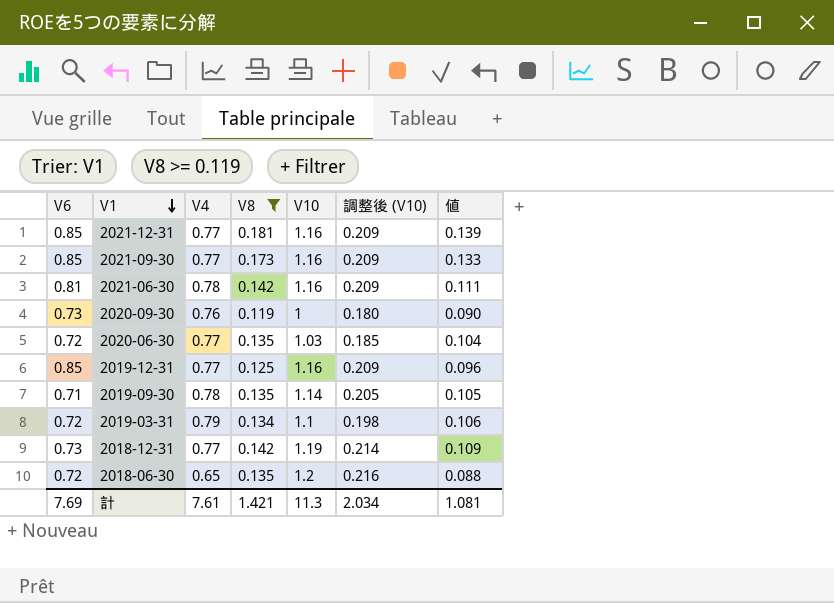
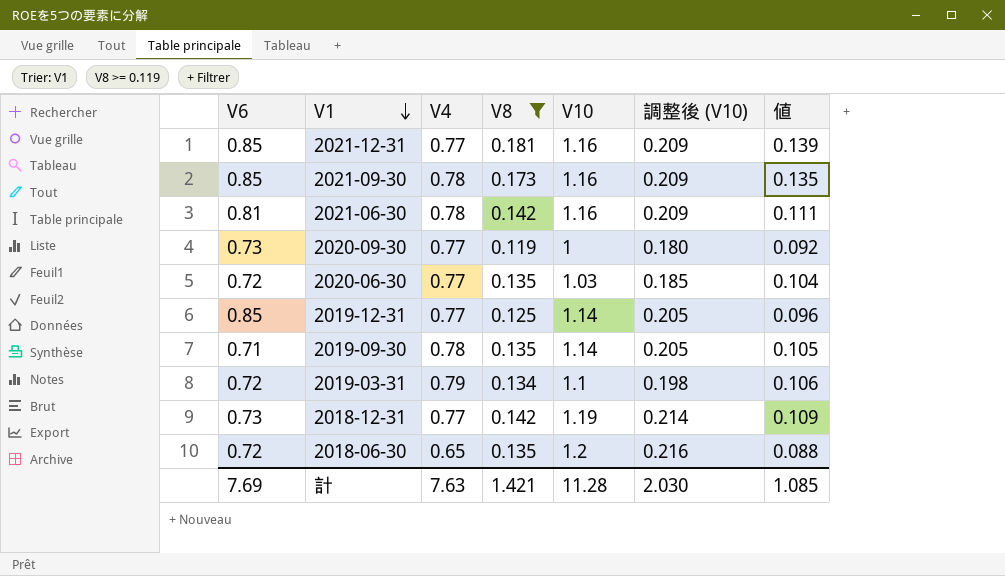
2021-09-30 | V4: 0.77 -> 0.78
2021-09-30 | 値: 0.133 -> 0.135
2020-09-30 | V4: 0.76 -> 0.77
2020-09-30 | 値: 0.090 -> 0.092
2019-12-31 | V10: 1.16 -> 1.14
2019-12-31 | 調整後 (V10): 0.209 -> 0.205
計 | V4: 7.61 -> 7.63
計 | V10: 11.3 -> 11.28
計 | 調整後 (V10): 2.034 -> 2.030
計 | 値: 1.081 -> 1.085

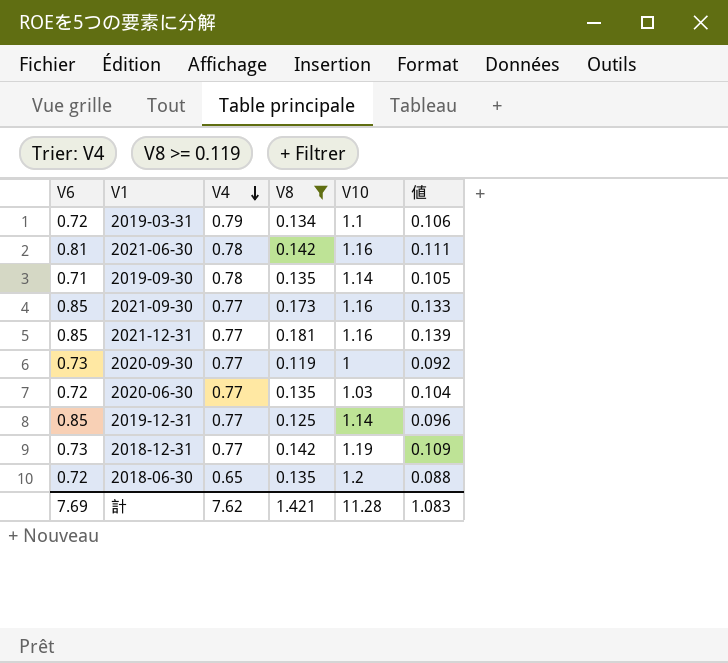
row order: V1 descending -> V4 descending
column 調整後 (V10) | formula: [V10] * 0.18 -> none
2021-09-30 | V4: 0.78 -> 0.77
2021-09-30 | 値: 0.135 -> 0.133
計 | V4: 7.63 -> 7.62
計 | 値: 1.085 -> 1.083

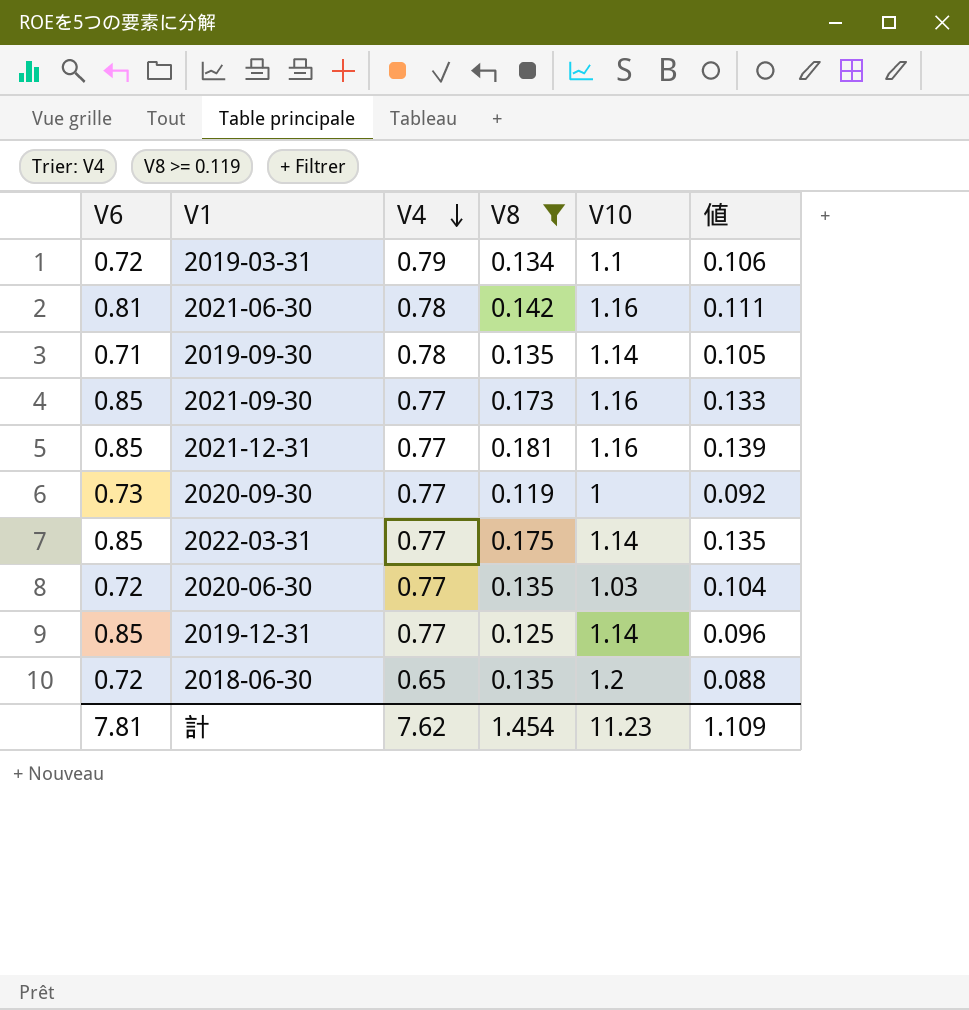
row 2018-12-31: 0.73 | 0.77 | 0.142 | 1.19 | 0.109 -> none
row 2022-03-31: none -> 0.85 | 0.77 | 0.175 | 1.14 | 0.135
計 | V6: 7.69 -> 7.81
計 | V8: 1.421 -> 1.454
計 | V10: 11.28 -> 11.23
計 | 値: 1.083 -> 1.109

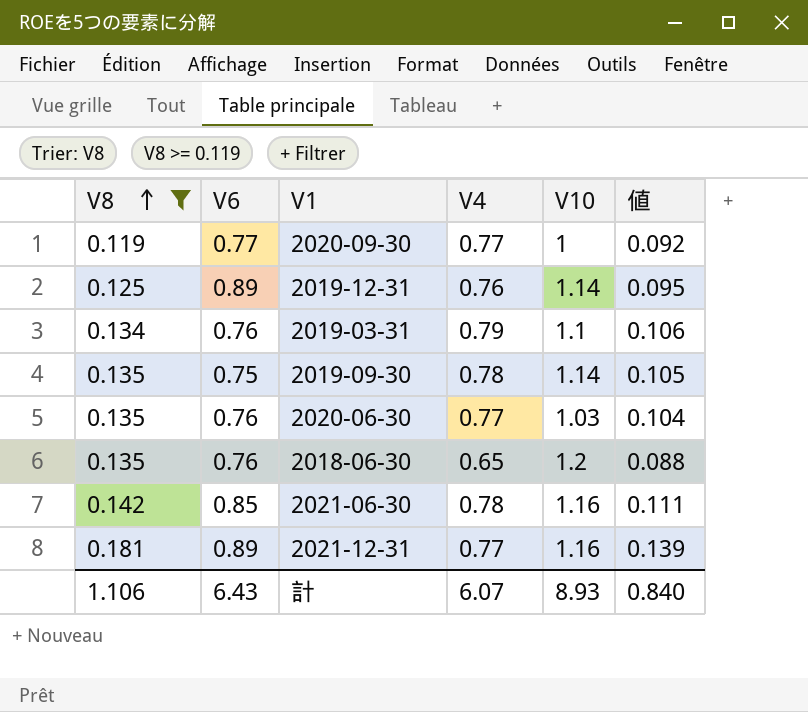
row order: V4 descending -> V8 ascending
column V8 | position: 4 -> 1
row 2021-09-30: 0.85 | 0.77 | 0.173 | 1.16 | 0.133 -> none
row 2022-03-31: 0.85 | 0.77 | 0.175 | 1.14 | 0.135 -> none
2020-09-30 | V6: 0.73 -> 0.77
2019-12-31 | V6: 0.85 -> 0.89
2019-12-31 | V4: 0.77 -> 0.76
2019-12-31 | 値: 0.096 -> 0.095
2019-03-31 | V6: 0.72 -> 0.76
2019-09-30 | V6: 0.71 -> 0.75
2020-06-30 | V6: 0.72 -> 0.76
2018-06-30 | V6: 0.72 -> 0.76
2021-06-30 | V6: 0.81 -> 0.85
2021-12-31 | V6: 0.85 -> 0.89
計 | V8: 1.454 -> 1.106
計 | V6: 7.81 -> 6.43
計 | V4: 7.62 -> 6.07
計 | V10: 11.23 -> 8.93
計 | 値: 1.109 -> 0.840

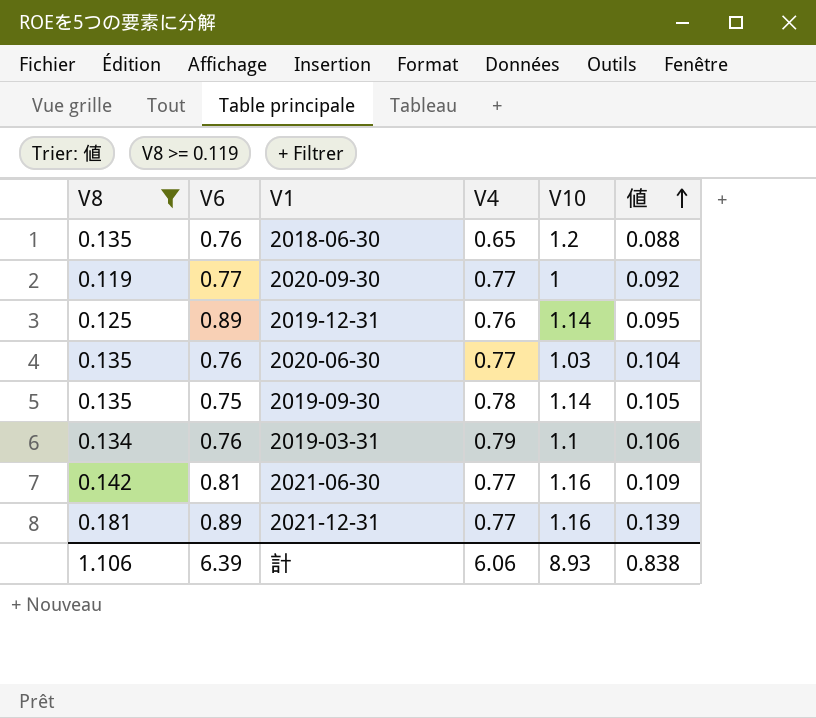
row order: V8 ascending -> 値 ascending
2021-06-30 | V6: 0.85 -> 0.81
2021-06-30 | V4: 0.78 -> 0.77
2021-06-30 | 値: 0.111 -> 0.109
計 | V6: 6.43 -> 6.39
計 | V4: 6.07 -> 6.06
計 | 値: 0.840 -> 0.838

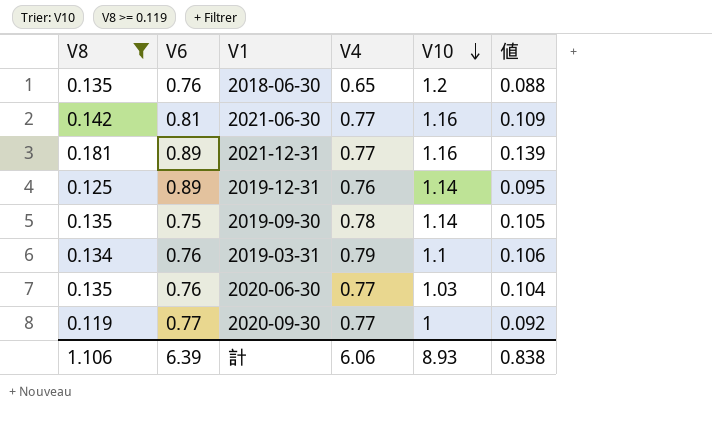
row order: 値 ascending -> V10 descending

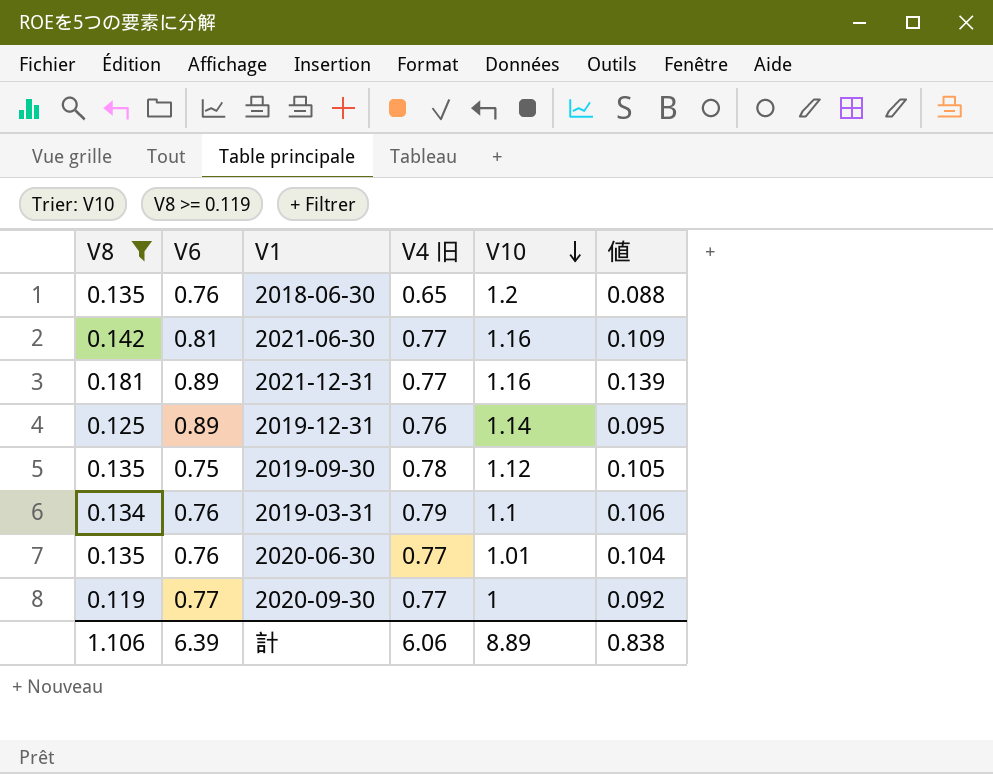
column name: V4 -> V4 旧
2019-09-30 | V10: 1.14 -> 1.12
2020-06-30 | V10: 1.03 -> 1.01
計 | V10: 8.93 -> 8.89

